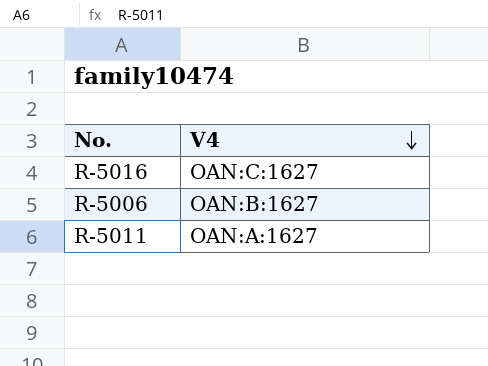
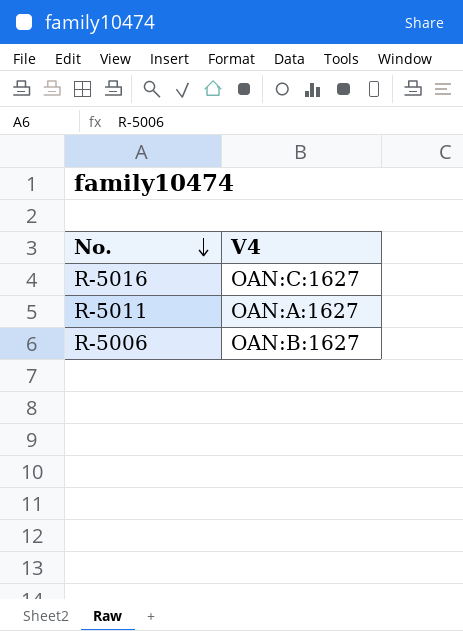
row order: V4 descending -> No. descending

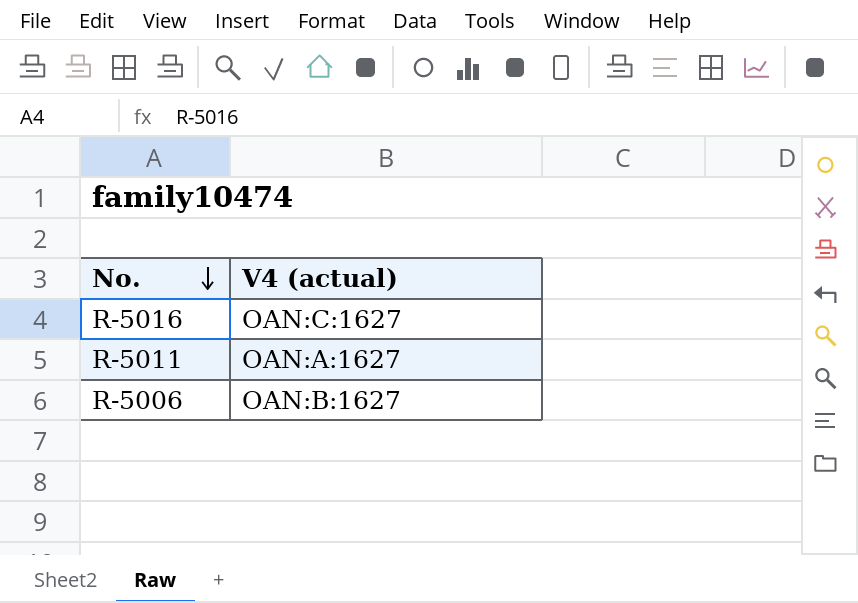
column name: V4 -> V4 (actual)

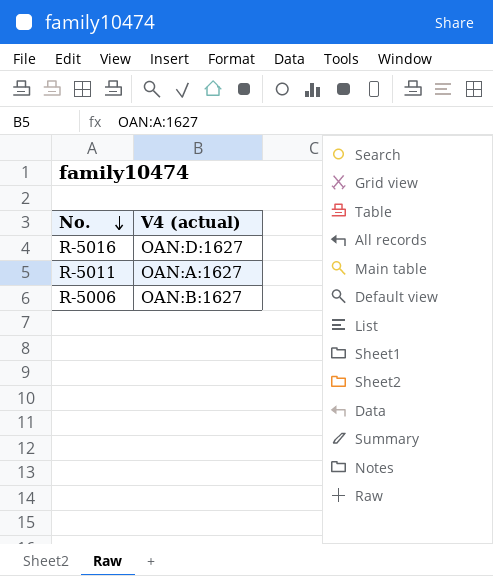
R-5016 | V4 (actual): OAN:C:1627 -> OAN:D:1627

